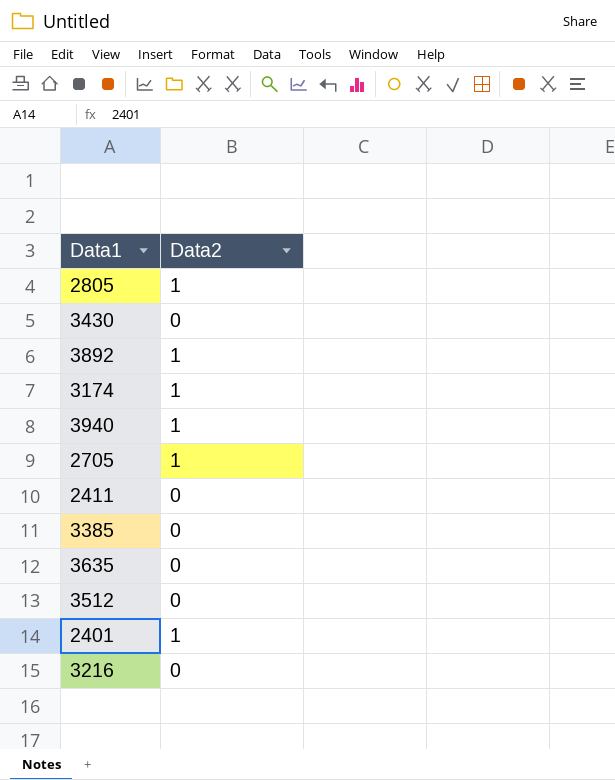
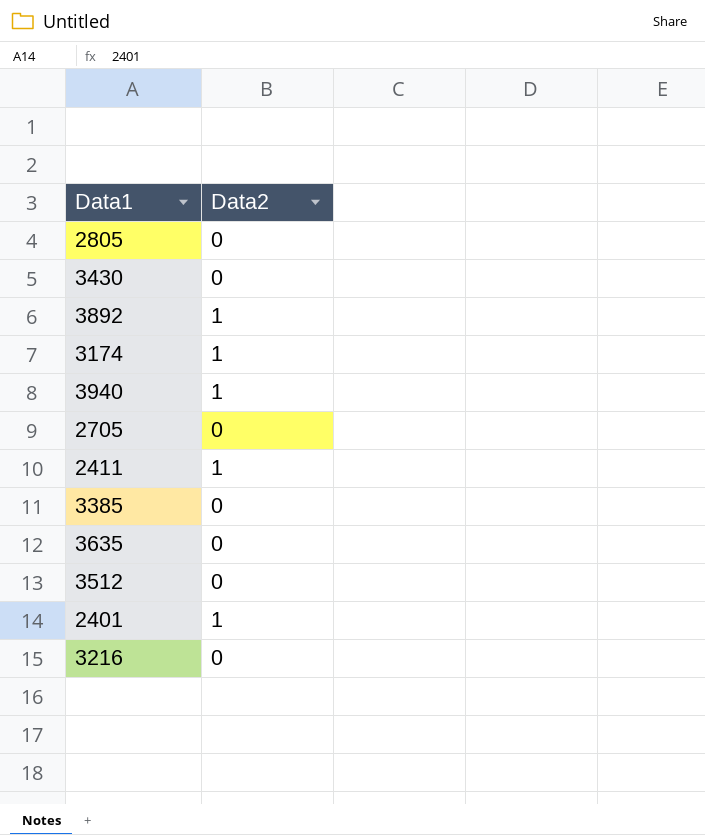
2805 | Data2: 1 -> 0
2705 | Data2: 1 -> 0
2411 | Data2: 0 -> 1

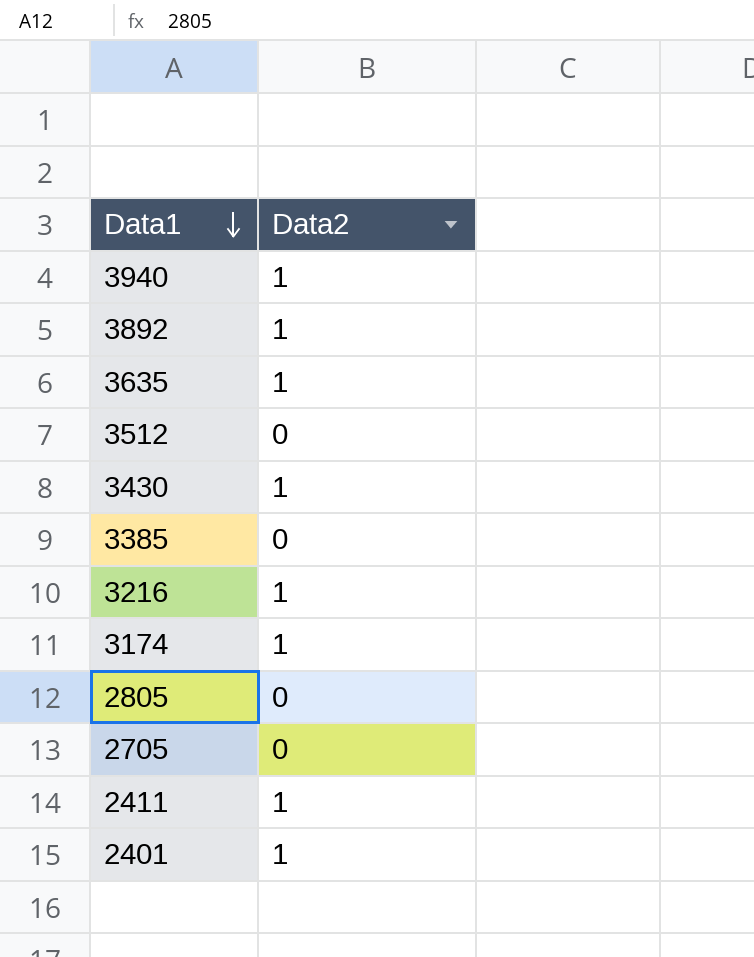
row order: none -> Data1 descending
3635 | Data2: 0 -> 1
3430 | Data2: 0 -> 1
3216 | Data2: 0 -> 1

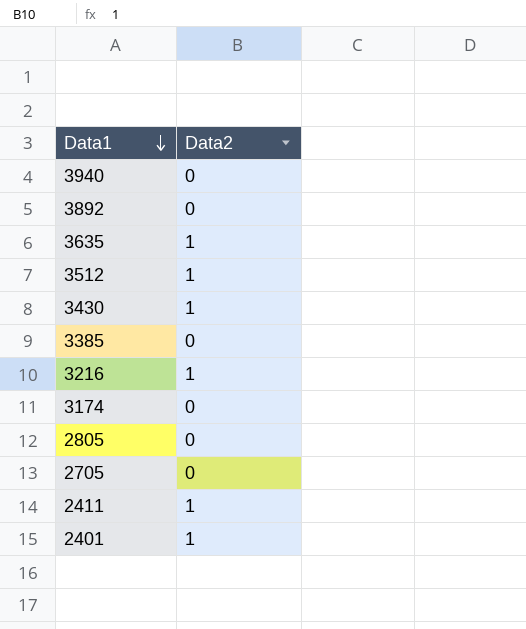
3940 | Data2: 1 -> 0
3892 | Data2: 1 -> 0
3512 | Data2: 0 -> 1
3174 | Data2: 1 -> 0

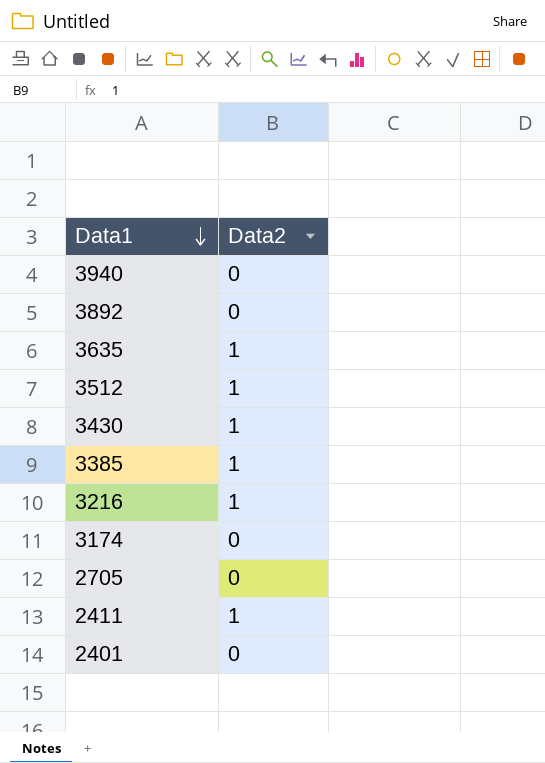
row 2805: 0 -> none
3385 | Data2: 0 -> 1
2401 | Data2: 1 -> 0

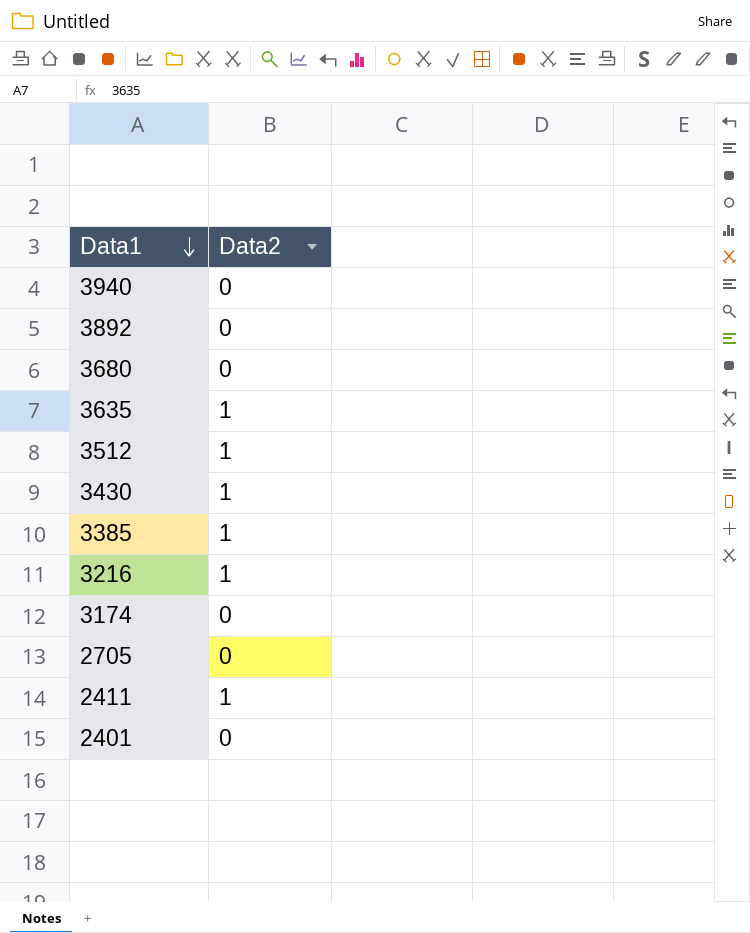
row 3680: none -> 0

